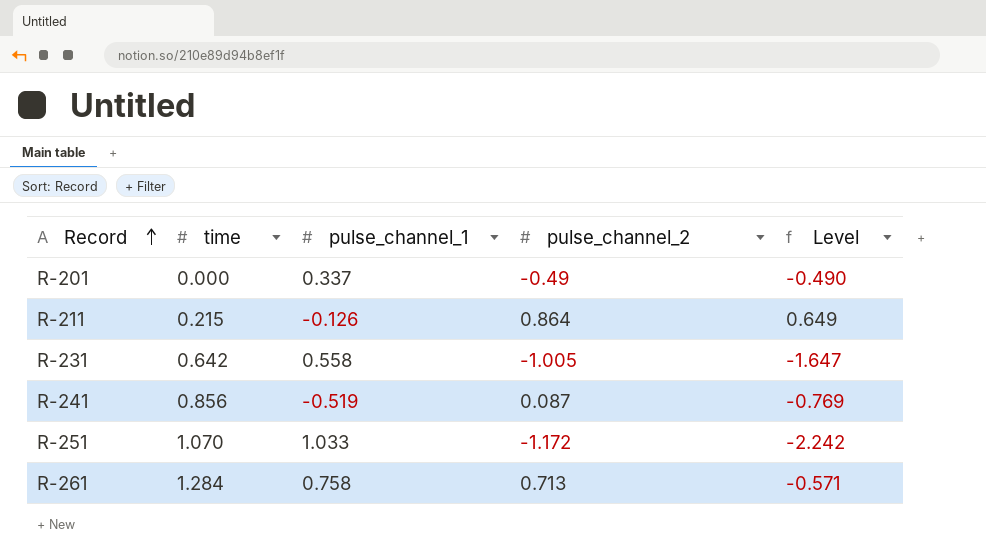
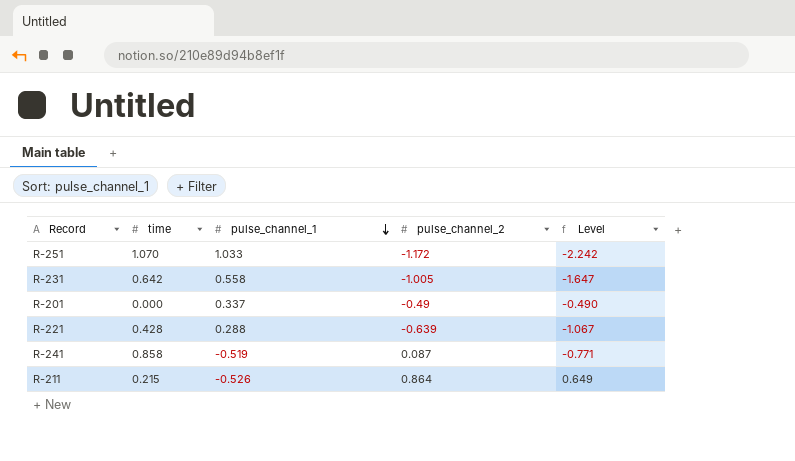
row order: Record ascending -> pulse_channel_1 descending
row R-261: 1.284 | 0.758 | 0.713 | -0.571 -> none
row R-221: none -> 0.428 | 0.288 | -0.639 | -1.067
R-241 | time: 0.856 -> 0.858
R-241 | Level: -0.769 -> -0.771
R-211 | pulse_channel_1: -0.126 -> -0.526

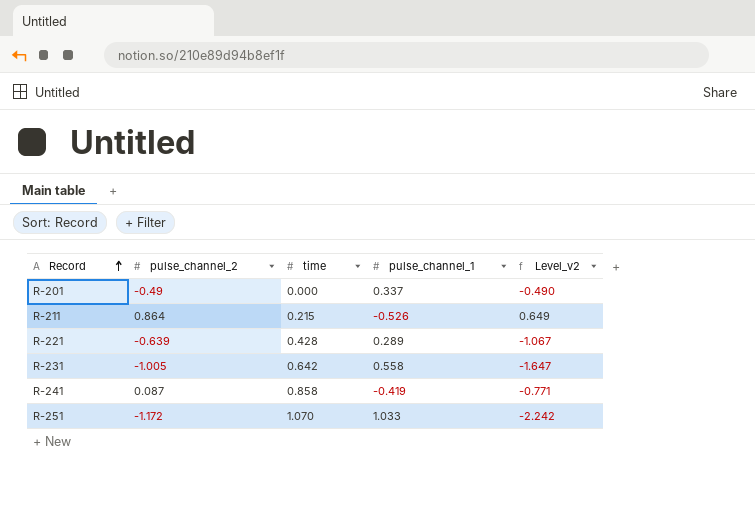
row order: pulse_channel_1 descending -> Record ascending
column pulse_channel_2 | position: 4 -> 2
column name: Level -> Level_v2
R-221 | pulse_channel_1: 0.288 -> 0.289
R-241 | pulse_channel_1: -0.519 -> -0.419

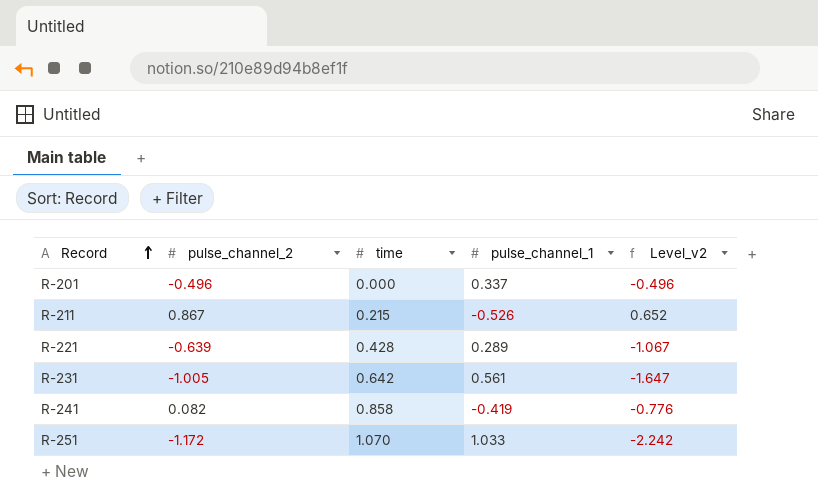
R-201 | pulse_channel_2: -0.49 -> -0.496
R-201 | Level_v2: -0.490 -> -0.496
R-211 | pulse_channel_2: 0.864 -> 0.867
R-211 | Level_v2: 0.649 -> 0.652
R-231 | pulse_channel_1: 0.558 -> 0.561
R-241 | pulse_channel_2: 0.087 -> 0.082
R-241 | Level_v2: -0.771 -> -0.776

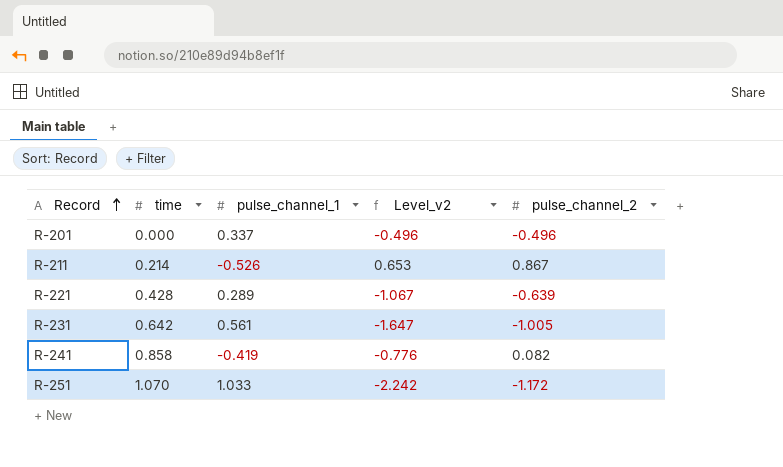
column pulse_channel_2 | position: 2 -> 5
R-211 | time: 0.215 -> 0.214
R-211 | Level_v2: 0.652 -> 0.653

